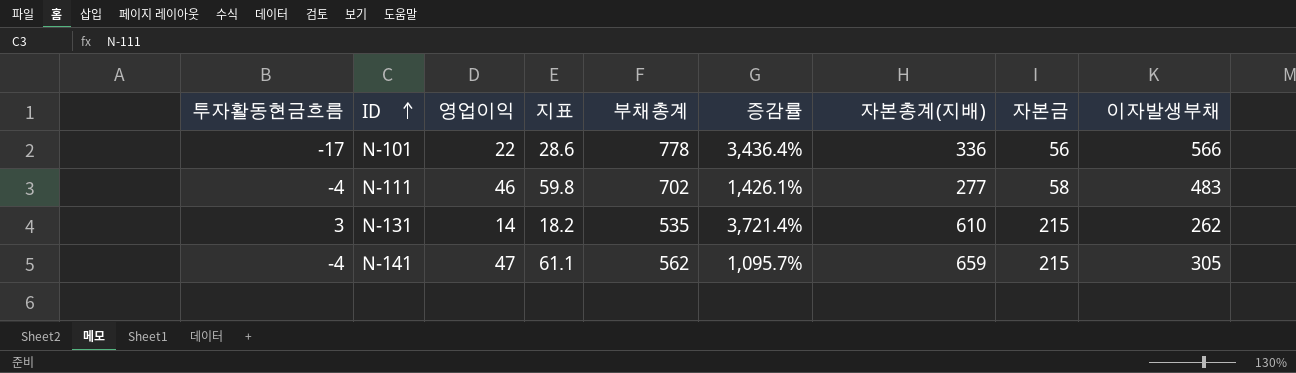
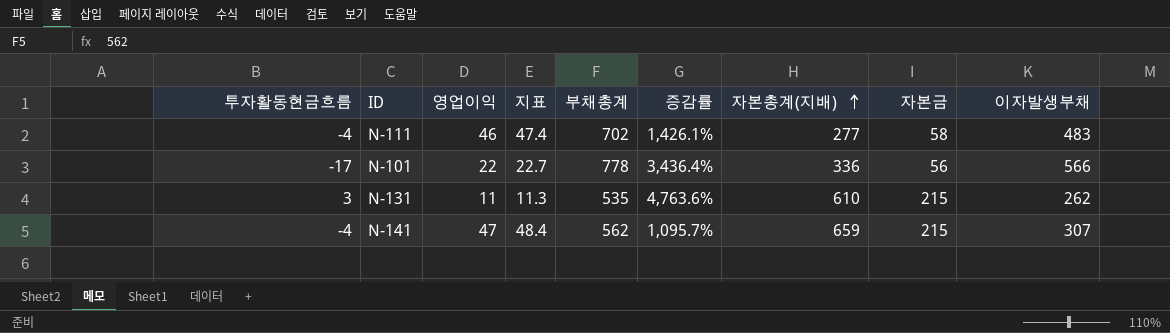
row order: ID ascending -> 자본총계(지배) ascending
column 지표 | formula: [영업이익] * 1.3 -> [영업이익] * 1.03
N-131 | 영업이익: 14 -> 11
N-131 | 증감률: 3,721.4% -> 4,763.6%
N-141 | 이자발생부채: 305 -> 307

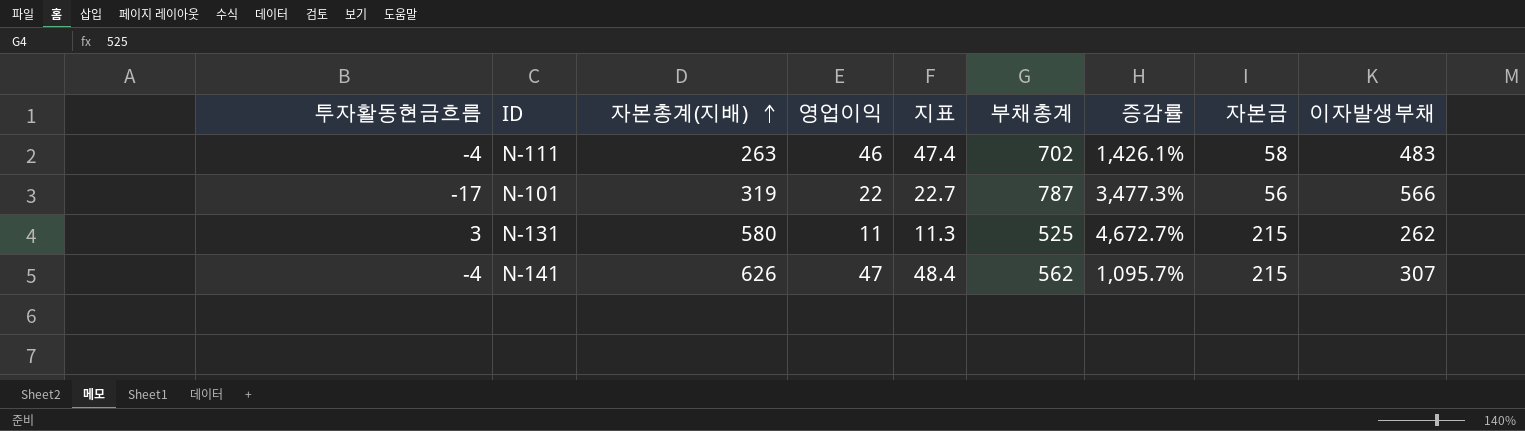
column 자본총계(지배) | position: 7 -> 3
N-111 | 자본총계(지배): 277 -> 263
N-101 | 자본총계(지배): 336 -> 319
N-101 | 부채총계: 778 -> 787
N-101 | 증감률: 3,436.4% -> 3,477.3%
N-131 | 자본총계(지배): 610 -> 580
N-131 | 부채총계: 535 -> 525
N-131 | 증감률: 4,763.6% -> 4,672.7%
N-141 | 자본총계(지배): 659 -> 626

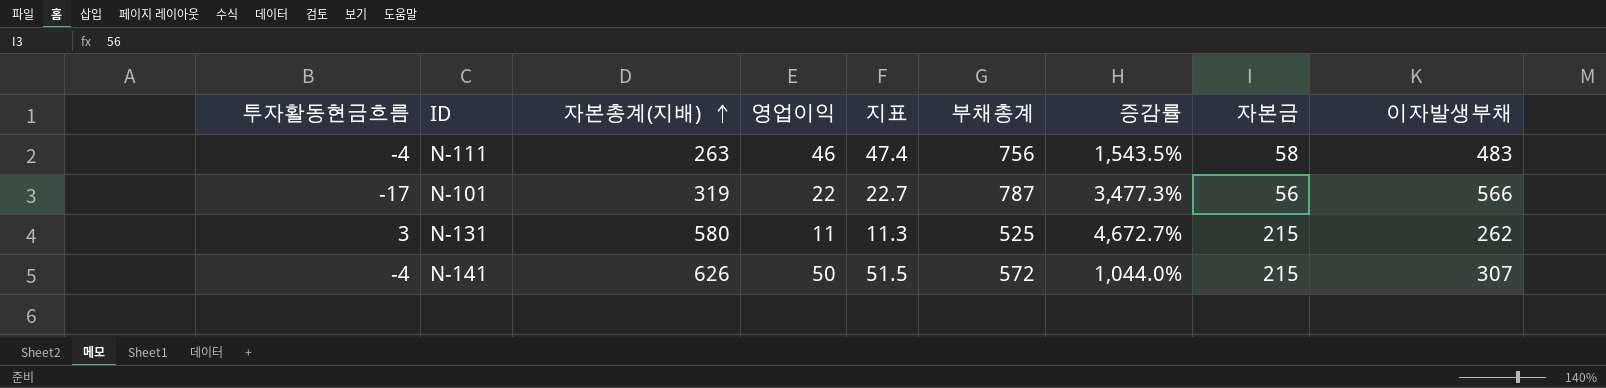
N-111 | 부채총계: 702 -> 756
N-111 | 증감률: 1,426.1% -> 1,543.5%
N-141 | 영업이익: 47 -> 50
N-141 | 지표: 48.4 -> 51.5
N-141 | 부채총계: 562 -> 572
N-141 | 증감률: 1,095.7% -> 1,044.0%

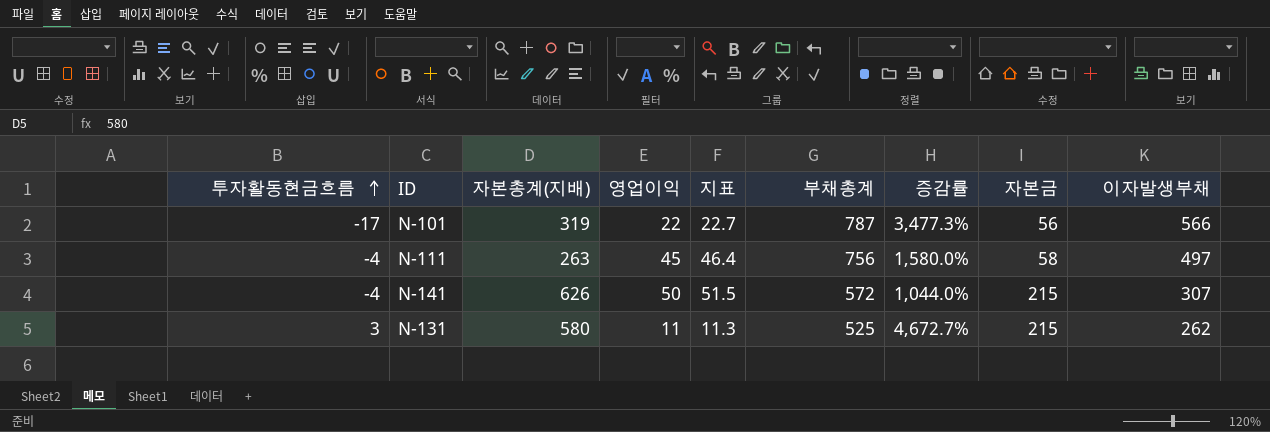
row order: 자본총계(지배) ascending -> 투자활동현금흐름 ascending
N-111 | 영업이익: 46 -> 45
N-111 | 지표: 47.4 -> 46.4
N-111 | 증감률: 1,543.5% -> 1,580.0%
N-111 | 이자발생부채: 483 -> 497

